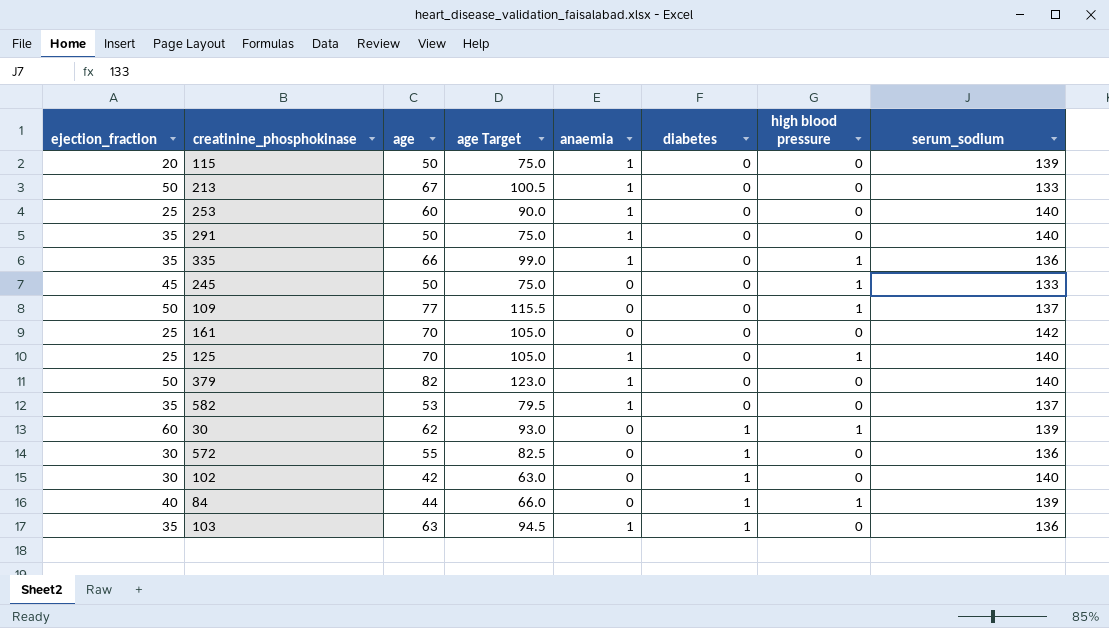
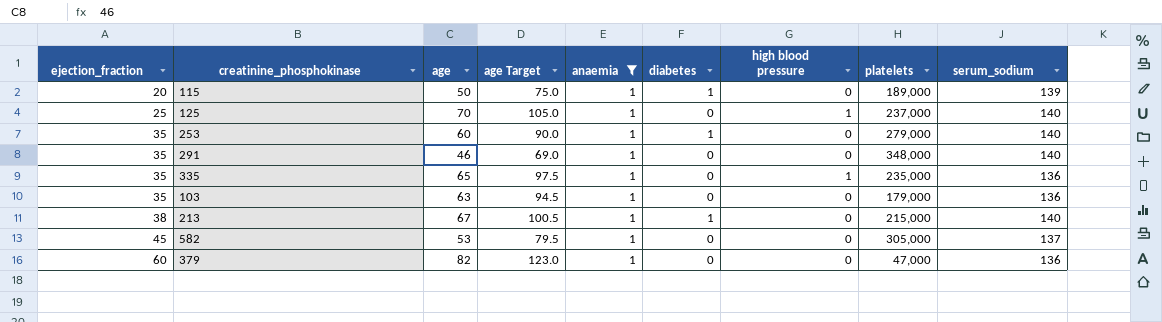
filter: none -> anaemia = 1
row order: diabetes ascending -> ejection_fraction ascending
column platelets | position: none -> 8
115 | diabetes: 0 -> 1
253 | ejection_fraction: 25 -> 35
253 | diabetes: 0 -> 1
291 | age: 50 -> 46
291 | age Target: 75.0 -> 69.0
335 | age: 66 -> 65
335 | age Target: 99.0 -> 97.5
103 | diabetes: 1 -> 0
213 | ejection_fraction: 50 -> 38
213 | diabetes: 0 -> 1
213 | serum_sodium: 133 -> 140
582 | ejection_fraction: 35 -> 45
379 | ejection_fraction: 50 -> 60
379 | serum_sodium: 140 -> 136

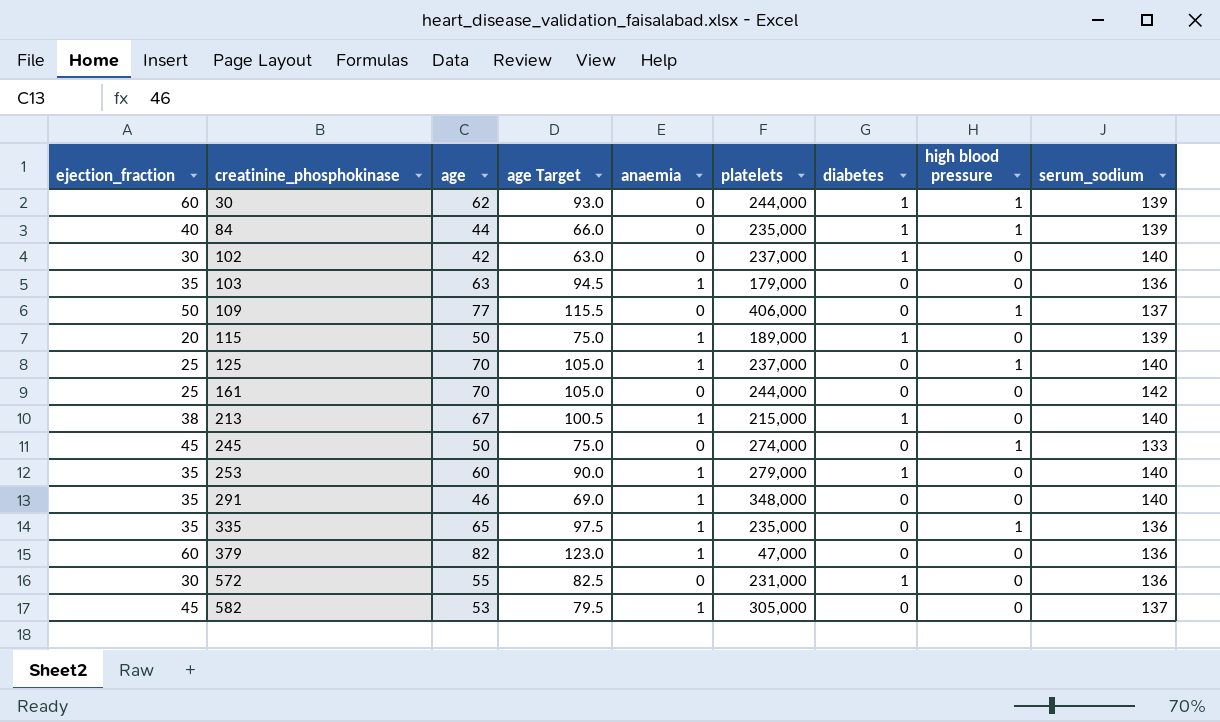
filter: anaemia = 1 -> none
row order: ejection_fraction ascending -> creatinine_phosphokinase ascending
column platelets | position: 8 -> 6

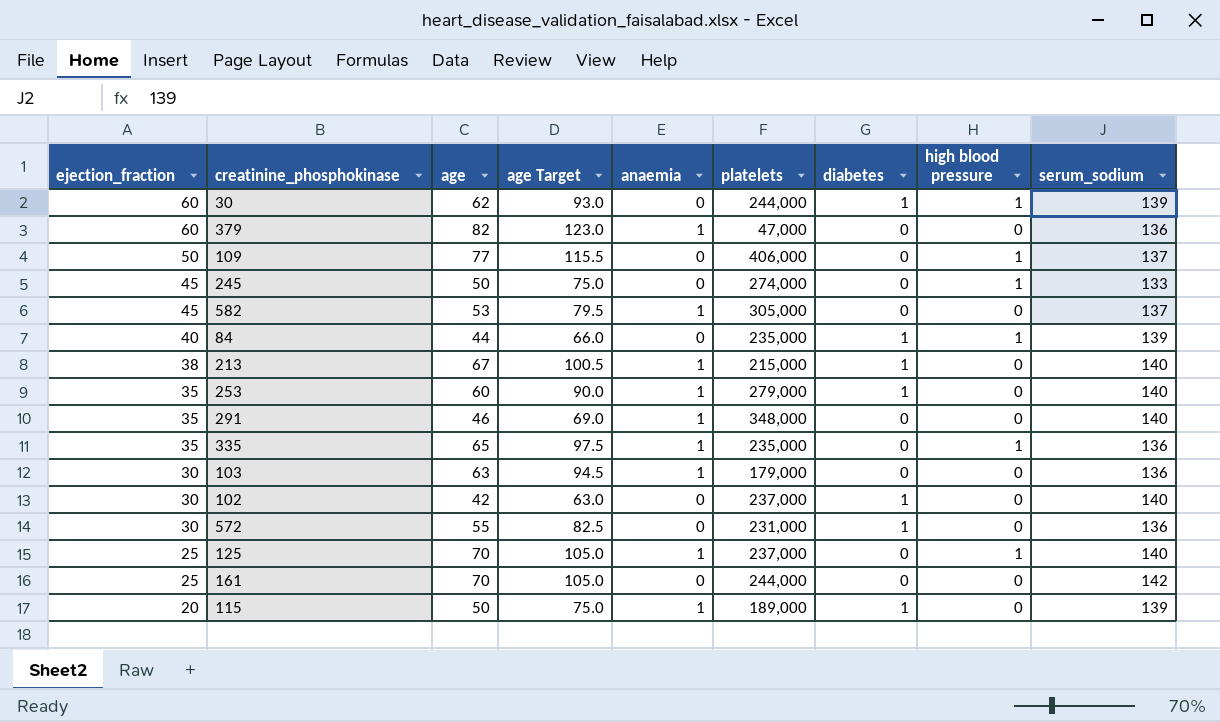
row order: creatinine_phosphokinase ascending -> ejection_fraction descending
103 | ejection_fraction: 35 -> 30

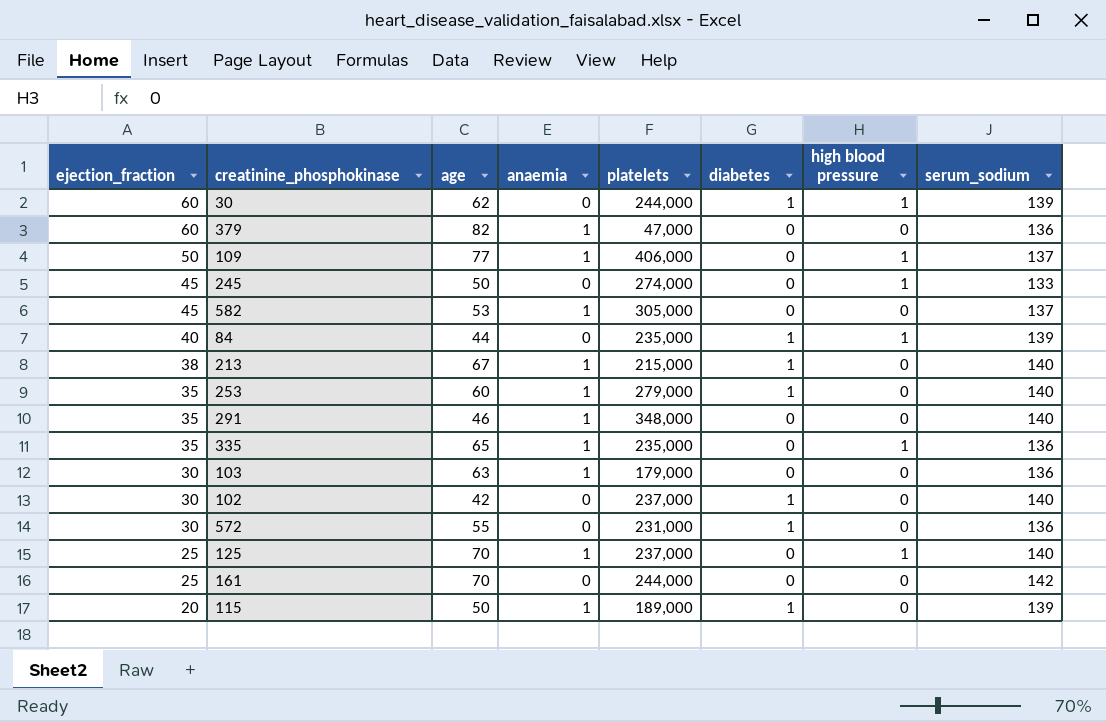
column age Target | formula: [age] * 1.5 -> none
109 | anaemia: 0 -> 1

